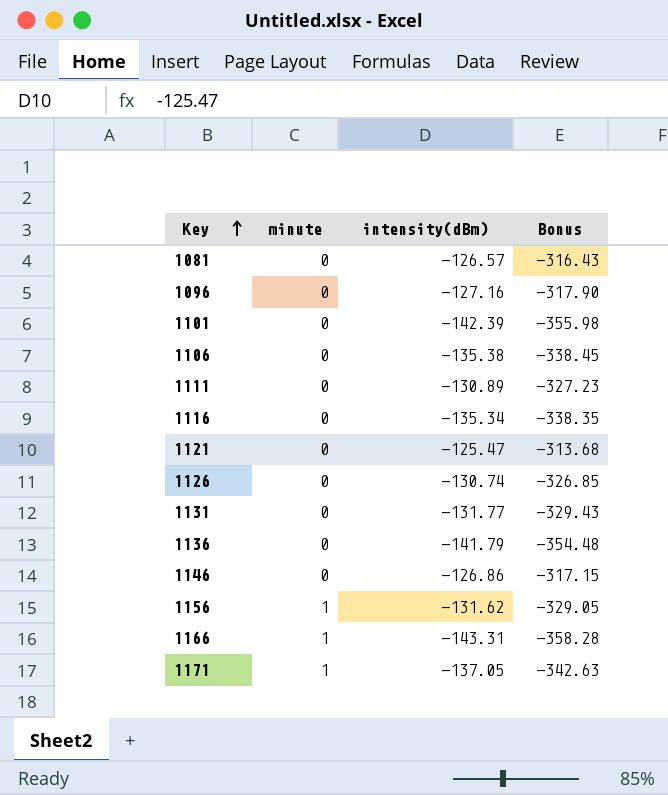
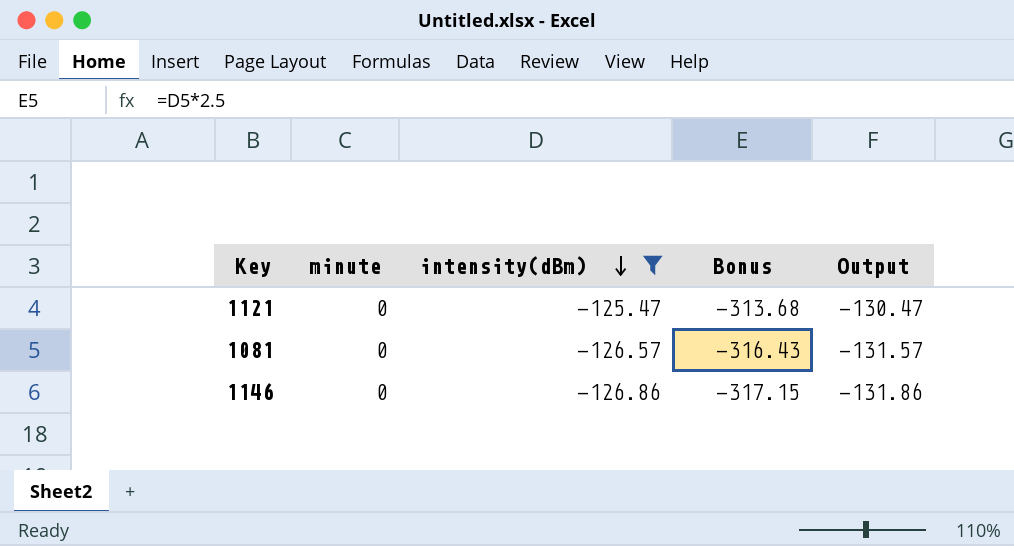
filter: none -> intensity(dBm) >= -126.86
row order: Key ascending -> intensity(dBm) descending
column Output | formula: none -> [intensity(dBm)] - 5

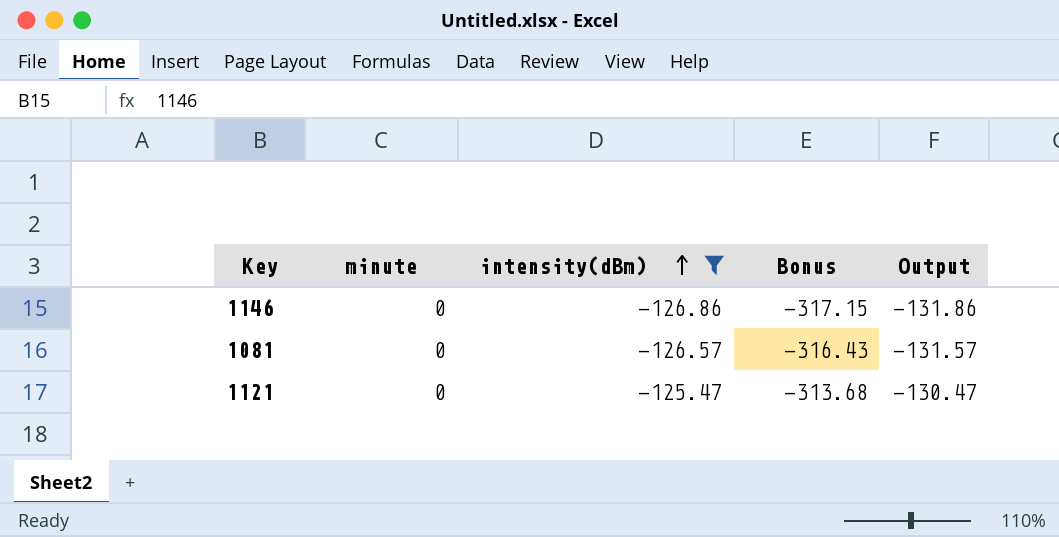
row order: intensity(dBm) descending -> intensity(dBm) ascending

